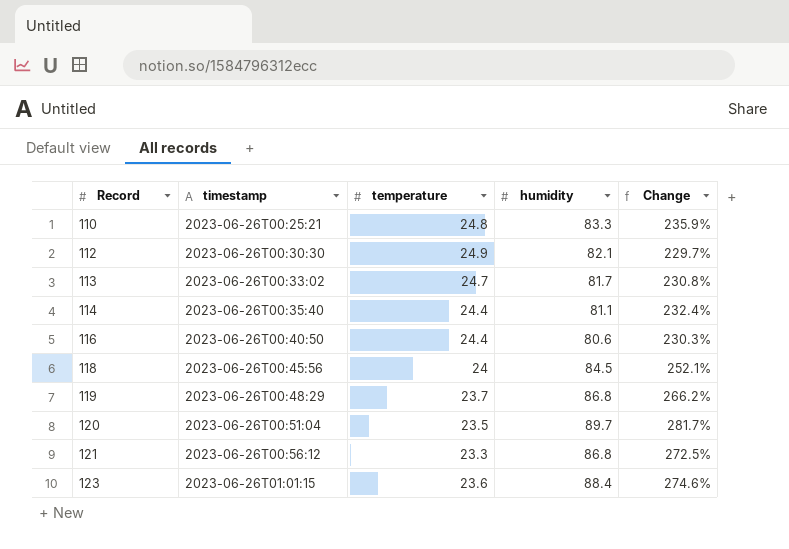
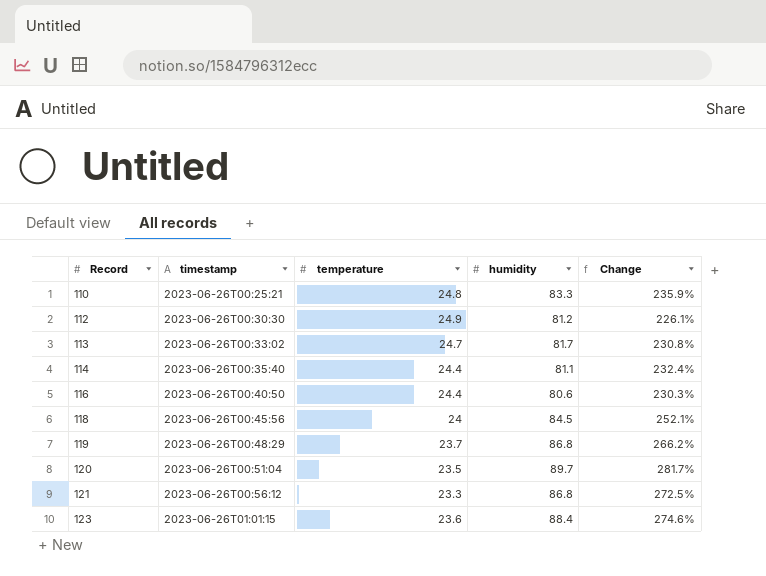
112 | humidity: 82.1 -> 81.2
112 | Change: 229.7% -> 226.1%

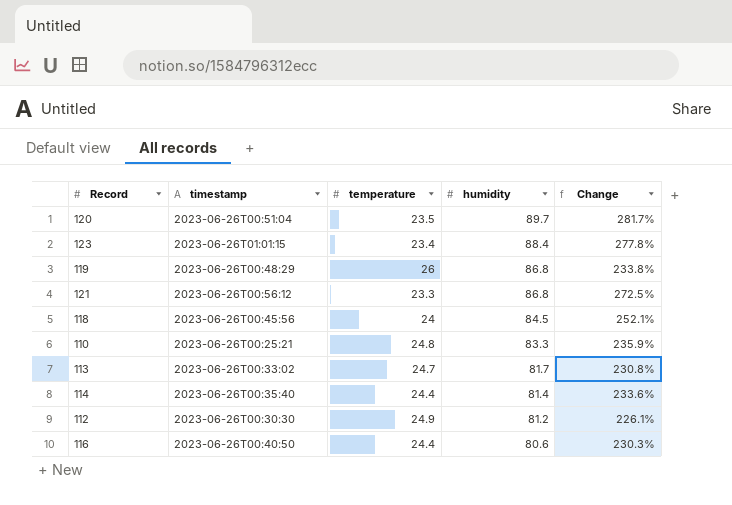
row order: Record ascending -> humidity descending
123 | temperature: 23.6 -> 23.4
123 | Change: 274.6% -> 277.8%
119 | temperature: 23.7 -> 26
119 | Change: 266.2% -> 233.8%
114 | humidity: 81.1 -> 81.4
114 | Change: 232.4% -> 233.6%

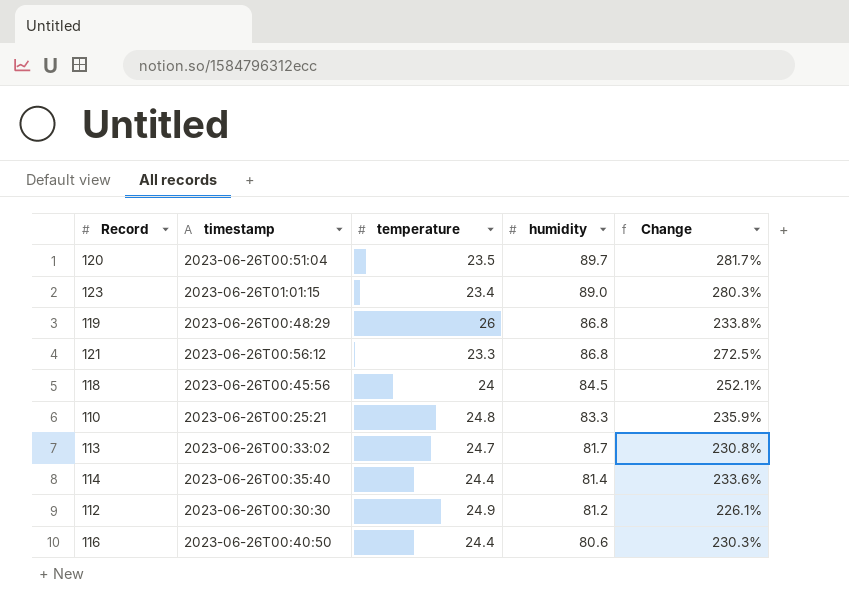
123 | humidity: 88.4 -> 89.0
123 | Change: 277.8% -> 280.3%

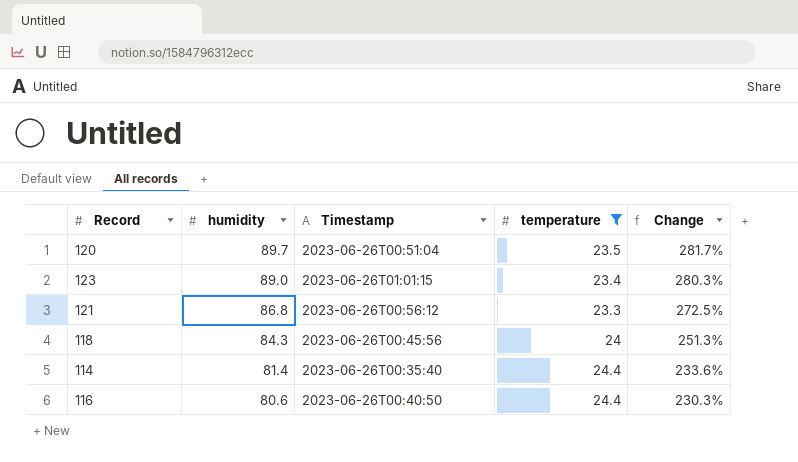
filter: none -> temperature <= 24.4
column humidity | position: 4 -> 2
column name: timestamp -> Timestamp
118 | humidity: 84.5 -> 84.3
118 | Change: 252.1% -> 251.3%

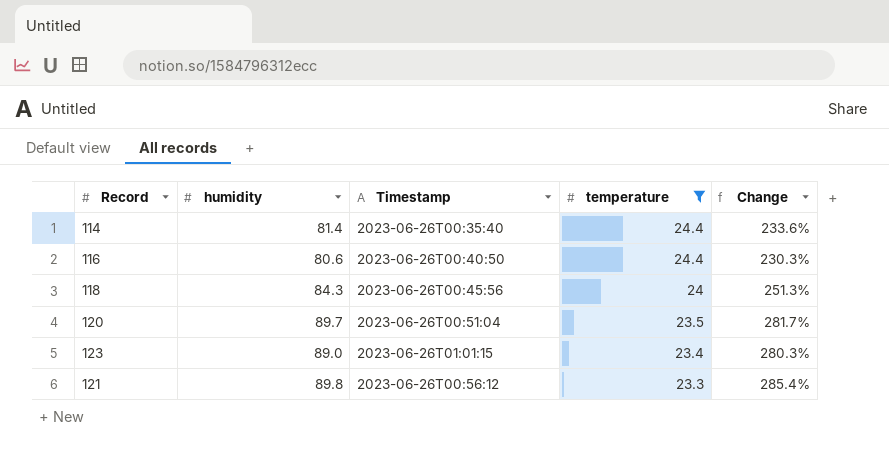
row order: humidity descending -> temperature descending
121 | humidity: 86.8 -> 89.8
121 | Change: 272.5% -> 285.4%

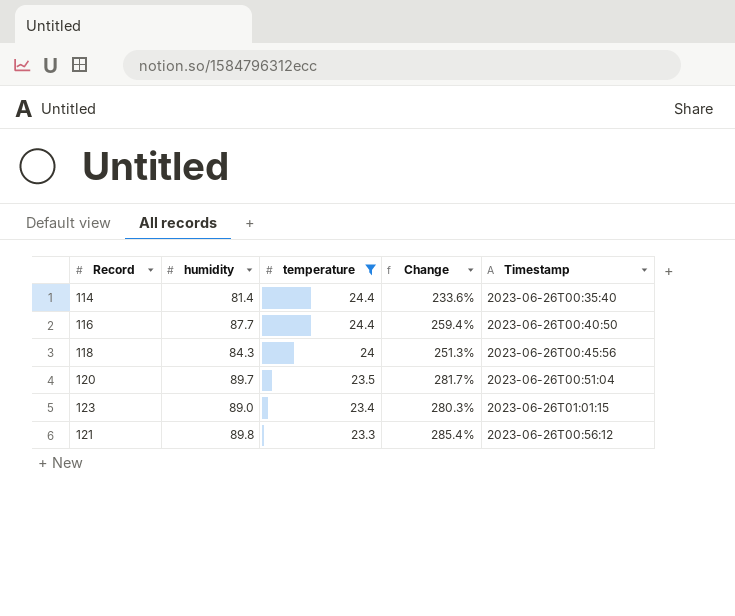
column Timestamp | position: 3 -> 5
116 | humidity: 80.6 -> 87.7
116 | Change: 230.3% -> 259.4%

